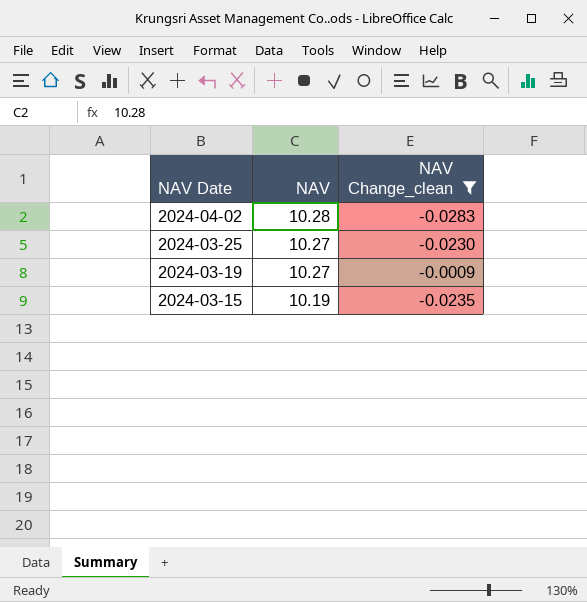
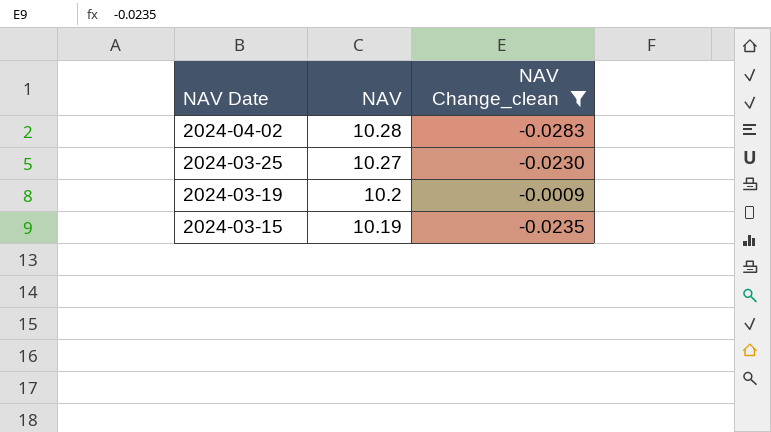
2024-03-19 | NAV: 10.27 -> 10.2

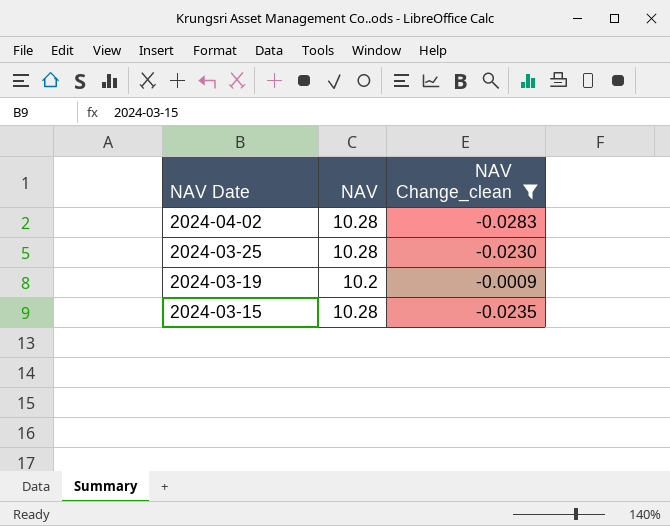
2024-03-25 | NAV: 10.27 -> 10.28
2024-03-15 | NAV: 10.19 -> 10.28

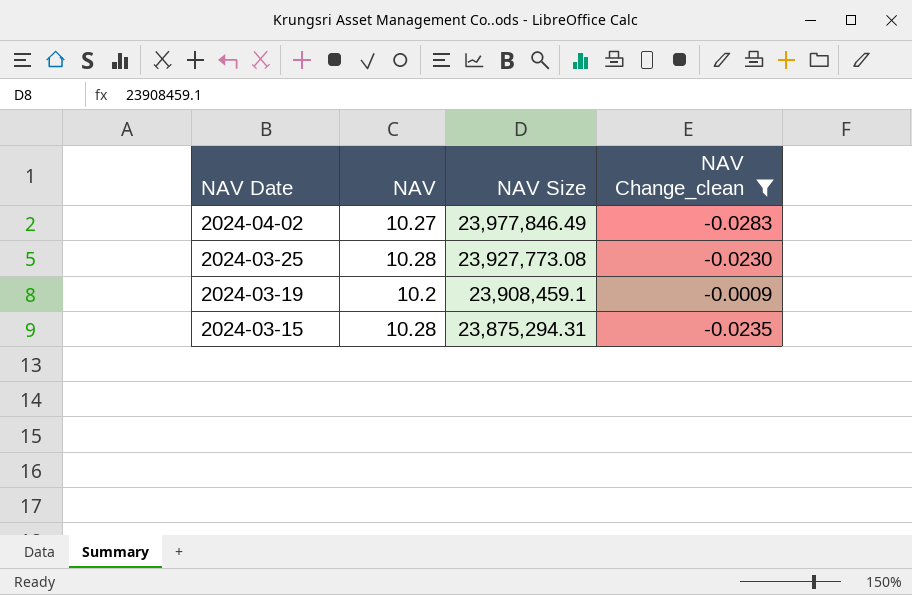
column NAV Size | position: none -> 3
2024-04-02 | NAV: 10.28 -> 10.27

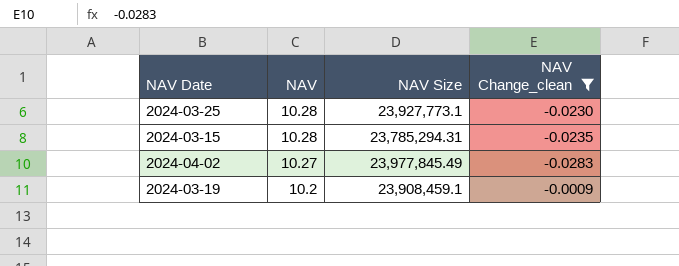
row order: NAV Date descending -> NAV descending
2024-03-25 | NAV Size: 23,927,773.08 -> 23,927,773.1
2024-03-15 | NAV Size: 23,875,294.31 -> 23,785,294.31
2024-04-02 | NAV Size: 23,977,846.49 -> 23,977,845.49

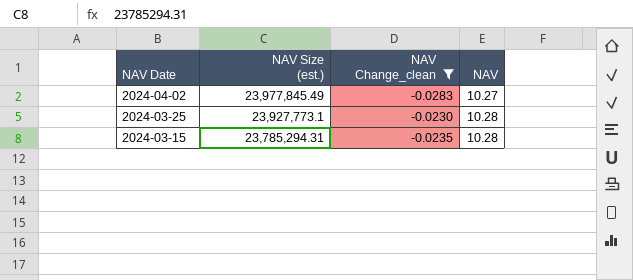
row order: NAV descending -> NAV Date descending
column name: NAV Size -> NAV Size (est.)
column NAV | position: 2 -> 4
row 2024-03-19: 10.2 | 23,908,459.1 | -0.0009 -> none

